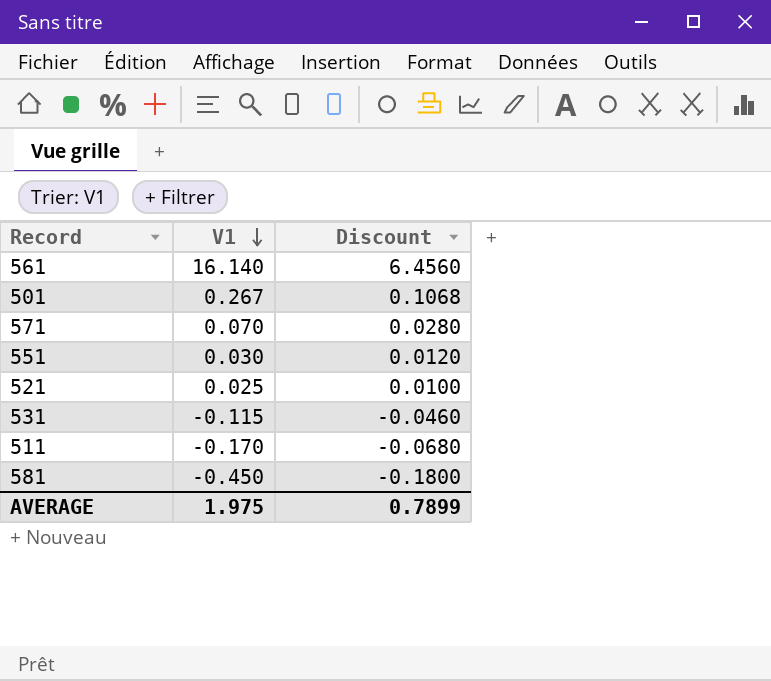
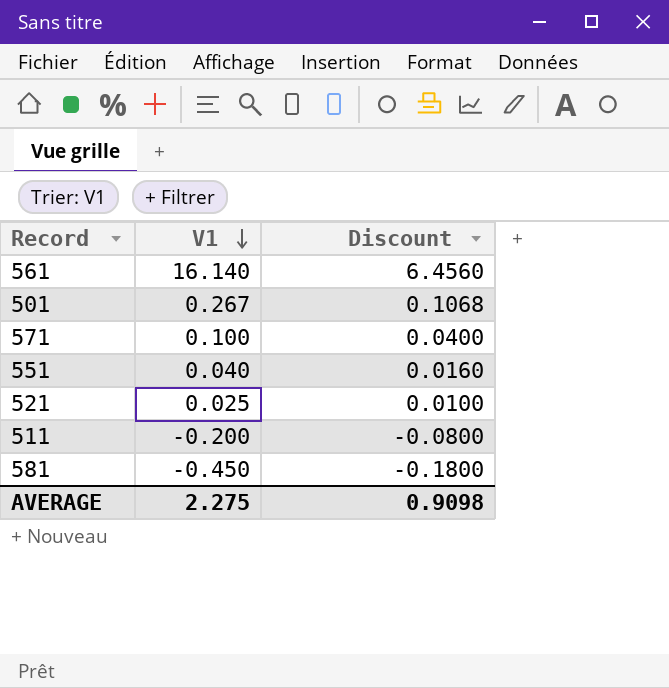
row 531: -0.115 | -0.0460 -> none
571 | V1: 0.070 -> 0.100
571 | Discount: 0.0280 -> 0.0400
551 | V1: 0.030 -> 0.040
551 | Discount: 0.0120 -> 0.0160
511 | V1: -0.170 -> -0.200
511 | Discount: -0.0680 -> -0.0800
AVERAGE | V1: 1.975 -> 2.275
AVERAGE | Discount: 0.7899 -> 0.9098

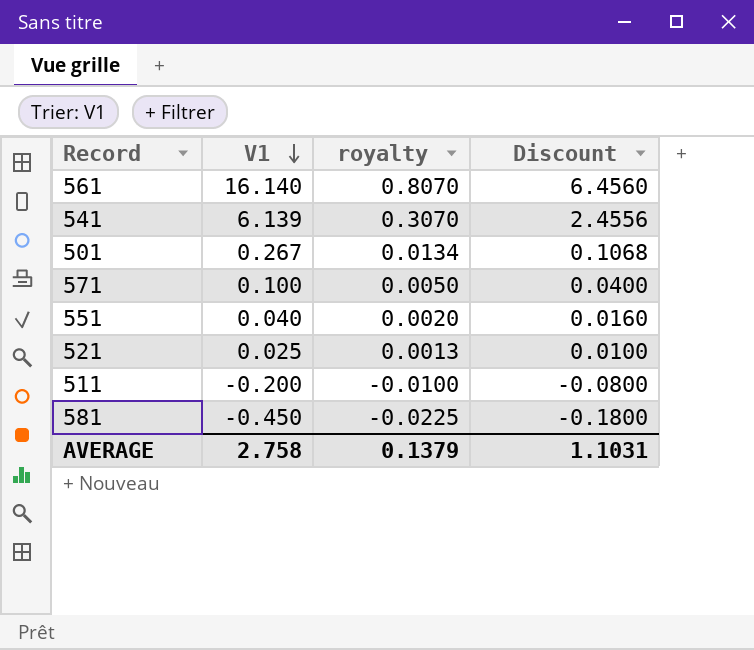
column royalty | formula: none -> [V1] * 0.05
row 541: none -> 6.139 | 0.3070 | 2.4556
AVERAGE | V1: 2.275 -> 2.758
AVERAGE | Discount: 0.9098 -> 1.1031

